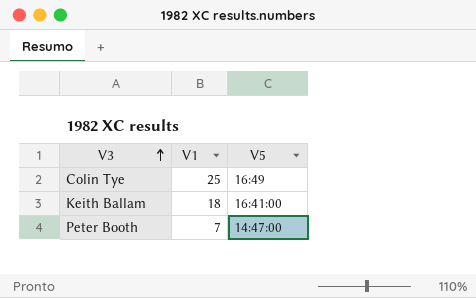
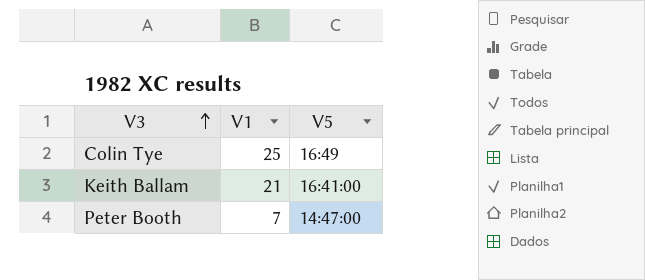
Keith Ballam | V1: 18 -> 21

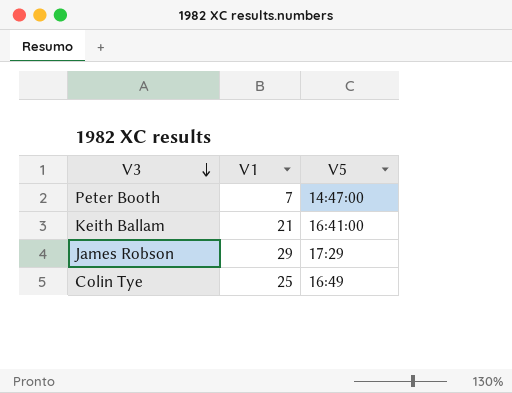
row order: V3 ascending -> V3 descending
row James Robson: none -> 29 | 17:29

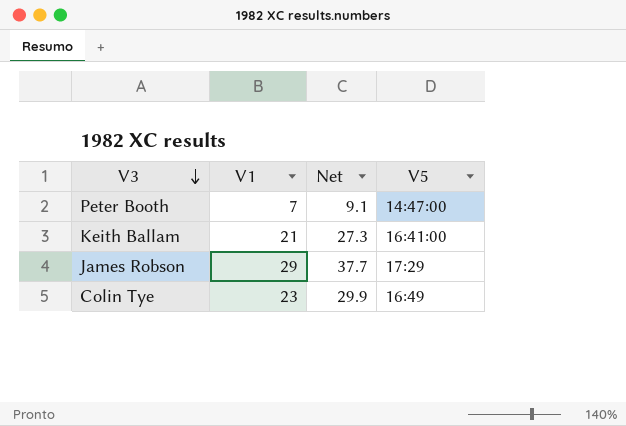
column Net | formula: none -> [V1] * 1.3
Colin Tye | V1: 25 -> 23

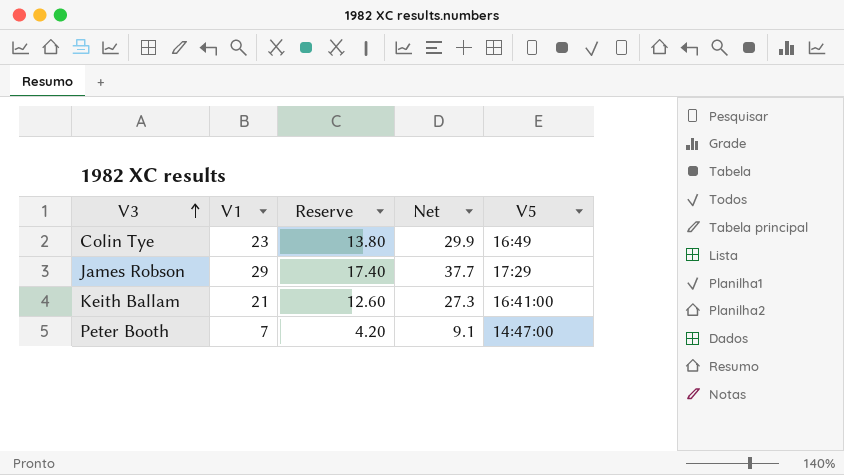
row order: V3 descending -> V3 ascending
column Reserve | formula: none -> [V1] * 0.6

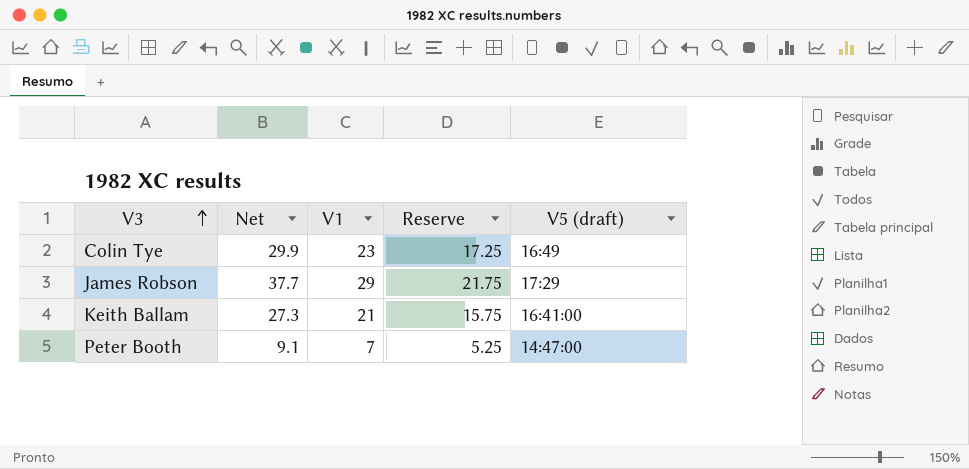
column Net | position: 4 -> 2
column Reserve | formula: [V1] * 0.6 -> [V1] * 0.75
column name: V5 -> V5 (draft)

